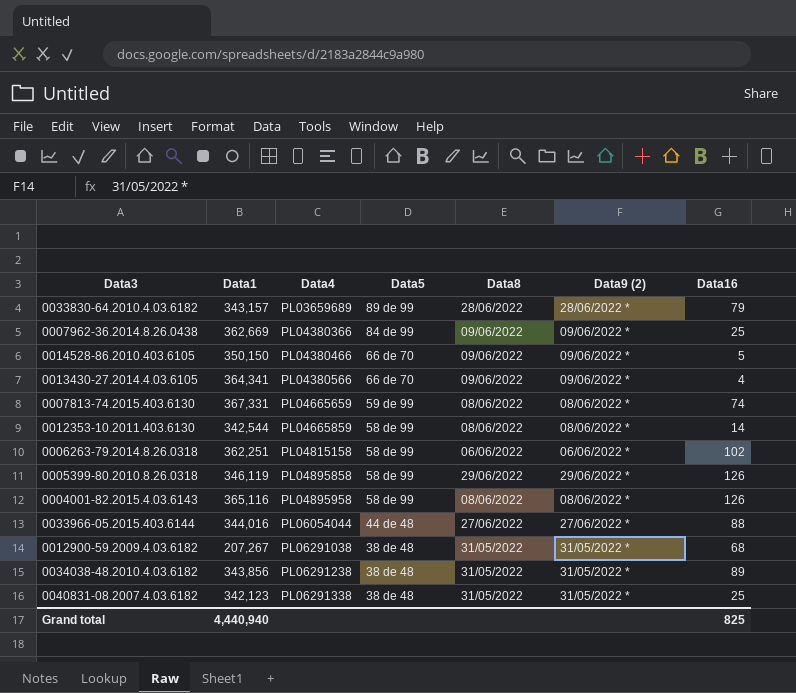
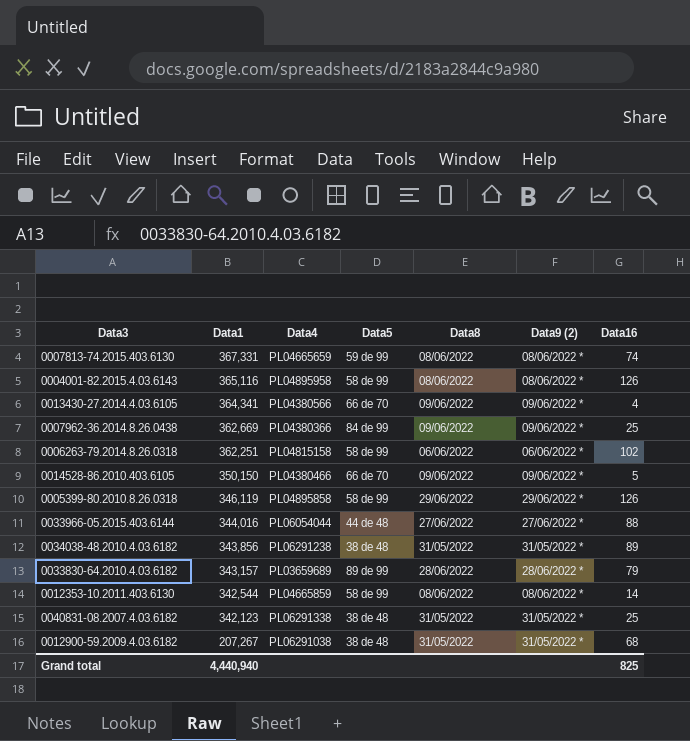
row order: Data4 ascending -> Data1 descending

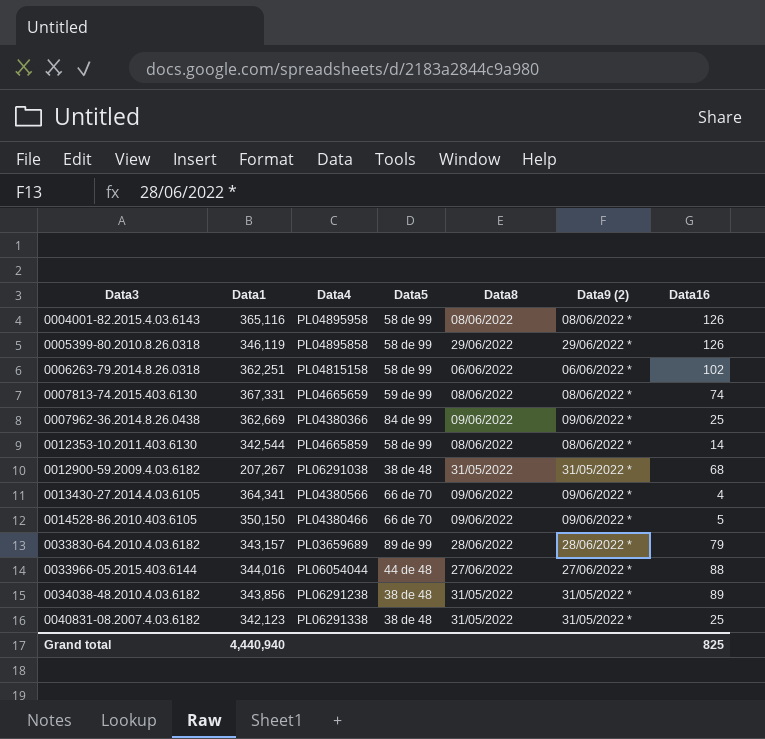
row order: Data1 descending -> Data3 ascending

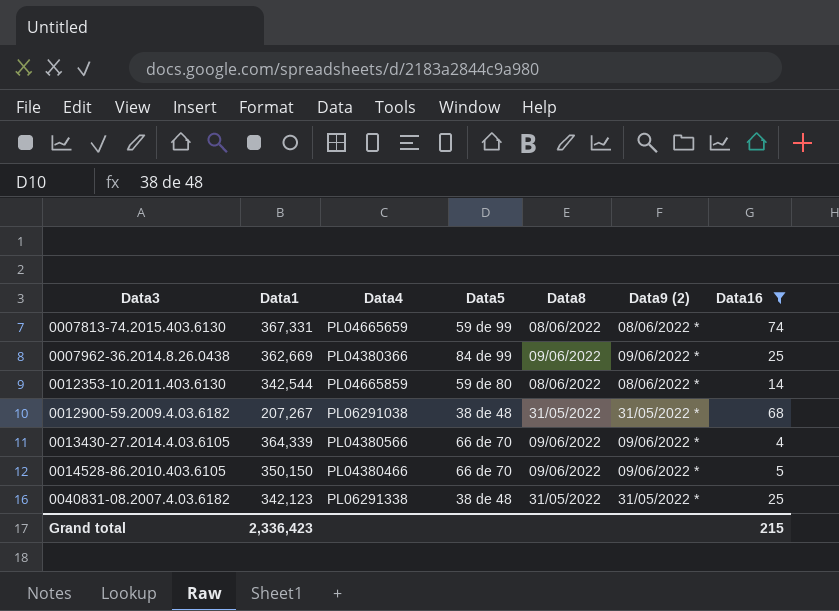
filter: none -> Data16 <= 74
0012353-10.2011.403.6130 | Data5: 58 de 99 -> 59 de 80
0013430-27.2014.4.03.6105 | Data1: 364,341 -> 364,339
Grand total | Data1: 4,440,940 -> 2,336,423
Grand total | Data16: 825 -> 215

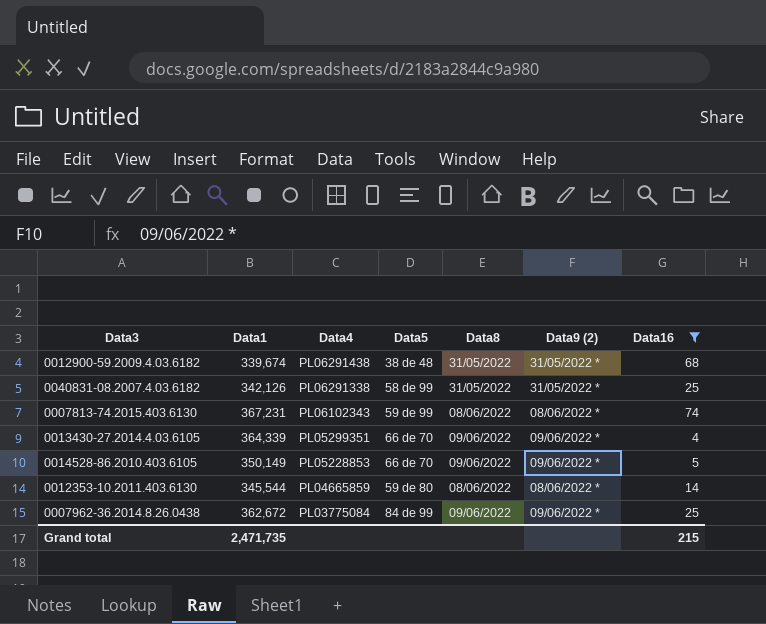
row order: Data3 ascending -> Data4 descending
0012900-59.2009.4.03.6182 | Data1: 207,267 -> 339,674
0012900-59.2009.4.03.6182 | Data4: PL06291038 -> PL06291438
0040831-08.2007.4.03.6182 | Data1: 342,123 -> 342,126
0040831-08.2007.4.03.6182 | Data5: 38 de 48 -> 58 de 99
0007813-74.2015.403.6130 | Data1: 367,331 -> 367,231
0007813-74.2015.403.6130 | Data4: PL04665659 -> PL06102343
0013430-27.2014.4.03.6105 | Data4: PL04380566 -> PL05299351
0014528-86.2010.403.6105 | Data1: 350,150 -> 350,149
0014528-86.2010.403.6105 | Data4: PL04380466 -> PL05228853
0012353-10.2011.403.6130 | Data1: 342,544 -> 345,544
0007962-36.2014.8.26.0438 | Data1: 362,669 -> 362,672
0007962-36.2014.8.26.0438 | Data4: PL04380366 -> PL03775084
Grand total | Data1: 2,336,423 -> 2,471,735

